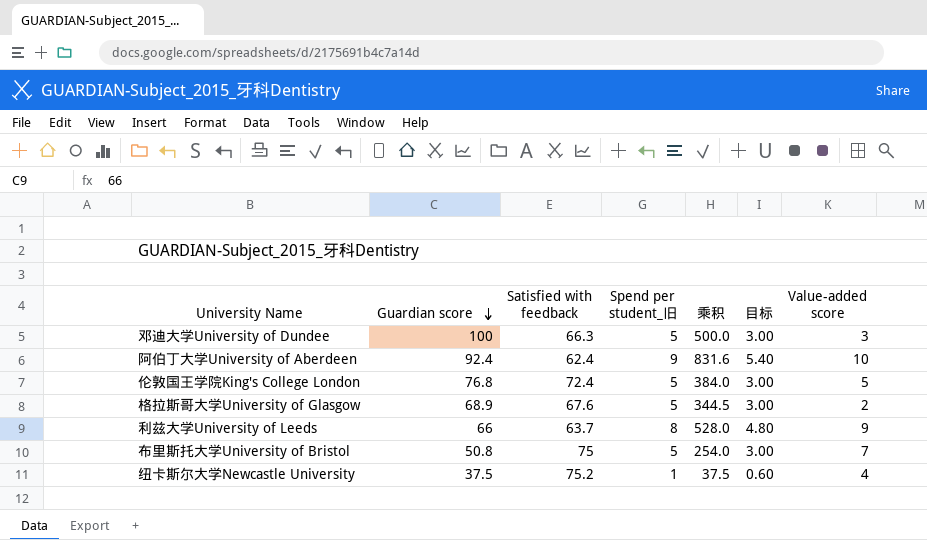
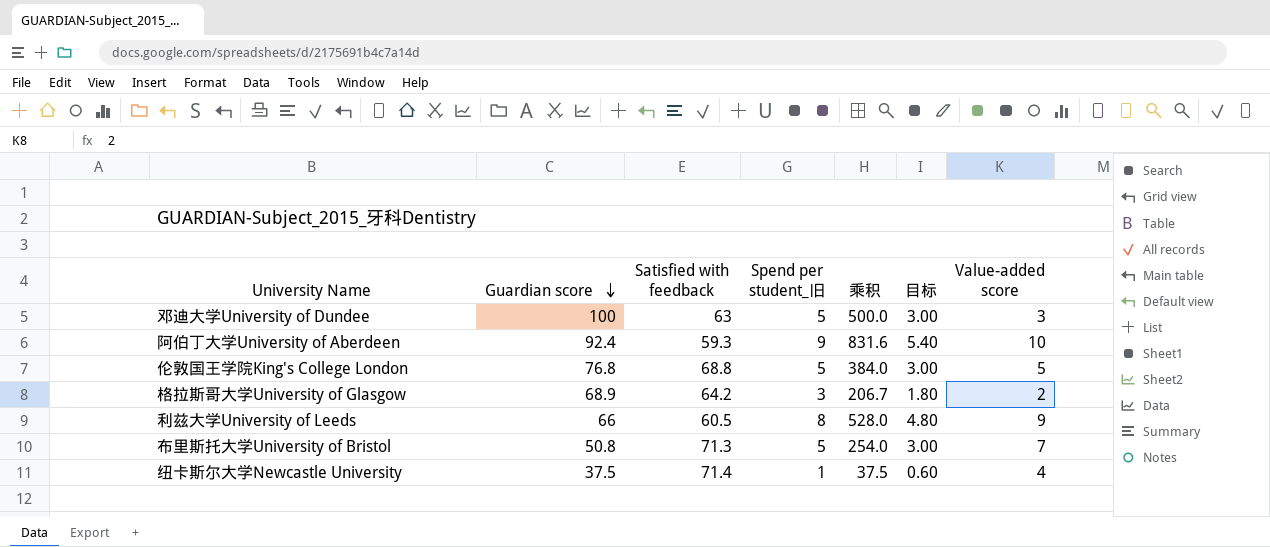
邓迪大学University of Dundee | Satisfied with feedback: 66.3 -> 63
阿伯丁大学University of Aberdeen | Satisfied with feedback: 62.4 -> 59.3
伦敦国王学院King's College London | Satisfied with feedback: 72.4 -> 68.8
格拉斯哥大学University of Glasgow | Satisfied with feedback: 67.6 -> 64.2
格拉斯哥大学University of Glasgow | Spend per student_旧: 5 -> 3
格拉斯哥大学University of Glasgow | 乘积: 344.5 -> 206.7
格拉斯哥大学University of Glasgow | 目标: 3.00 -> 1.80
利兹大学University of Leeds | Satisfied with feedback: 63.7 -> 60.5
布里斯托大学University of Bristol | Satisfied with feedback: 75 -> 71.3
纽卡斯尔大学Newcastle University | Satisfied with feedback: 75.2 -> 71.4

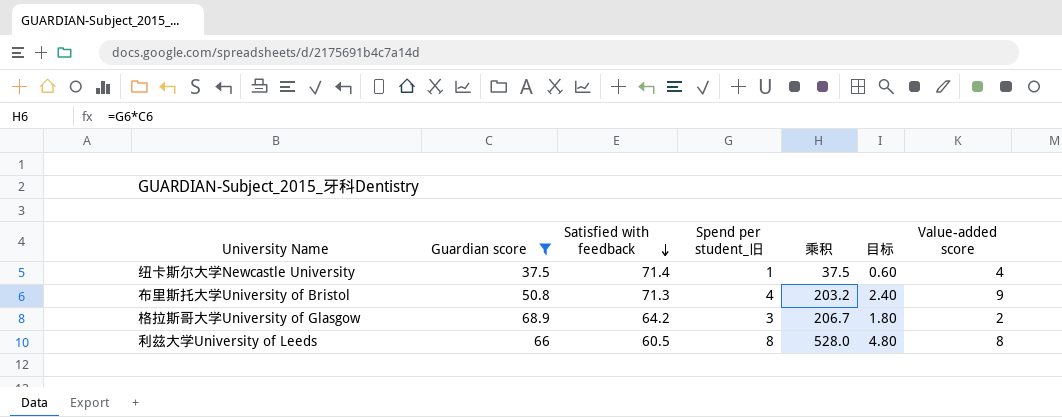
filter: none -> Guardian score <= 68.9
row order: Guardian score descending -> Satisfied with feedback descending
布里斯托大学University of Bristol | Spend per student_旧: 5 -> 4
布里斯托大学University of Bristol | 乘积: 254.0 -> 203.2
布里斯托大学University of Bristol | 目标: 3.00 -> 2.40
布里斯托大学University of Bristol | Value-added score: 7 -> 9
利兹大学University of Leeds | Value-added score: 9 -> 8

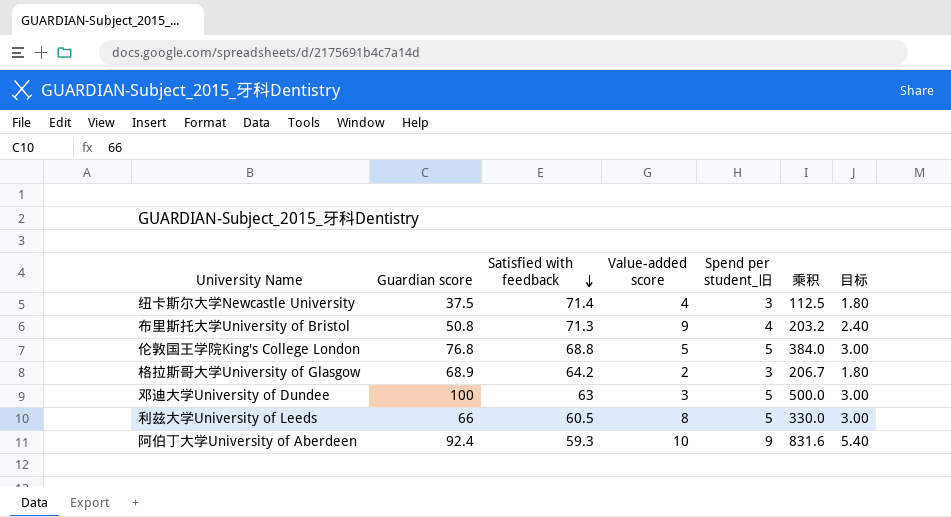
filter: Guardian score <= 68.9 -> none
column Value-added score | position: 7 -> 4
纽卡斯尔大学Newcastle University | Spend per student_旧: 1 -> 3
纽卡斯尔大学Newcastle University | 乘积: 37.5 -> 112.5
纽卡斯尔大学Newcastle University | 目标: 0.60 -> 1.80
利兹大学University of Leeds | Spend per student_旧: 8 -> 5
利兹大学University of Leeds | 乘积: 528.0 -> 330.0
利兹大学University of Leeds | 目标: 4.80 -> 3.00

